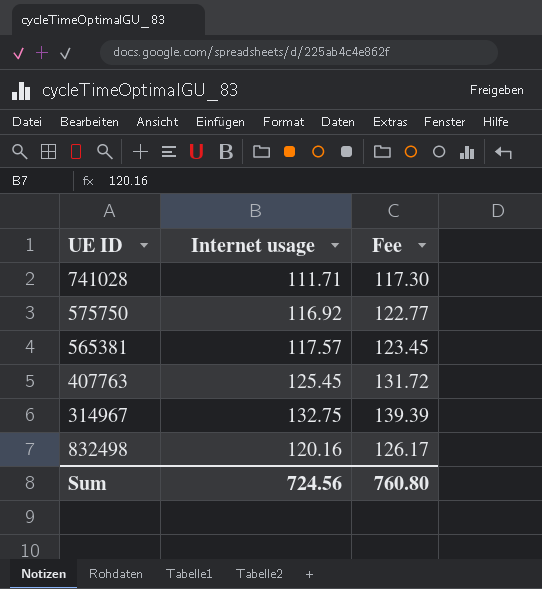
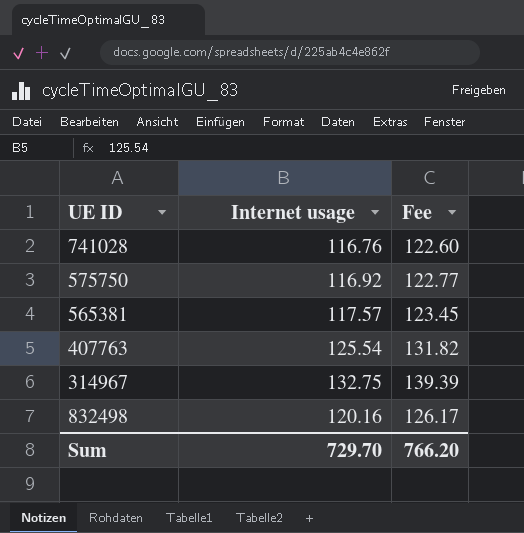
741028 | Internet usage: 111.71 -> 116.76
741028 | Fee: 117.30 -> 122.60
407763 | Internet usage: 125.45 -> 125.54
407763 | Fee: 131.72 -> 131.82
Sum | Internet usage: 724.56 -> 729.70
Sum | Fee: 760.80 -> 766.20

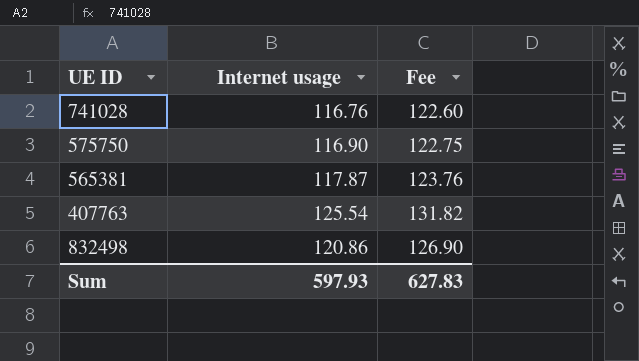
row 314967: 132.75 | 139.39 -> none
575750 | Internet usage: 116.92 -> 116.90
575750 | Fee: 122.77 -> 122.75
565381 | Internet usage: 117.57 -> 117.87
565381 | Fee: 123.45 -> 123.76
832498 | Internet usage: 120.16 -> 120.86
832498 | Fee: 126.17 -> 126.90
Sum | Internet usage: 729.70 -> 597.93
Sum | Fee: 766.20 -> 627.83

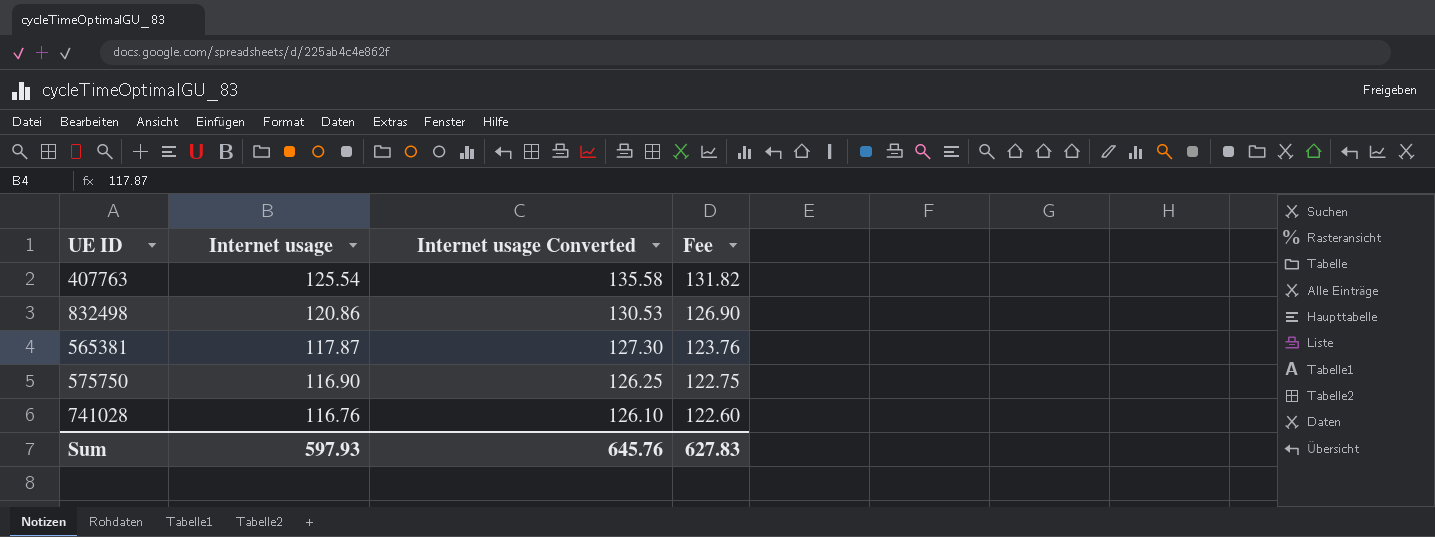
row order: none -> Internet usage descending
column Internet usage Converted | formula: none -> [Internet usage] * 1.08

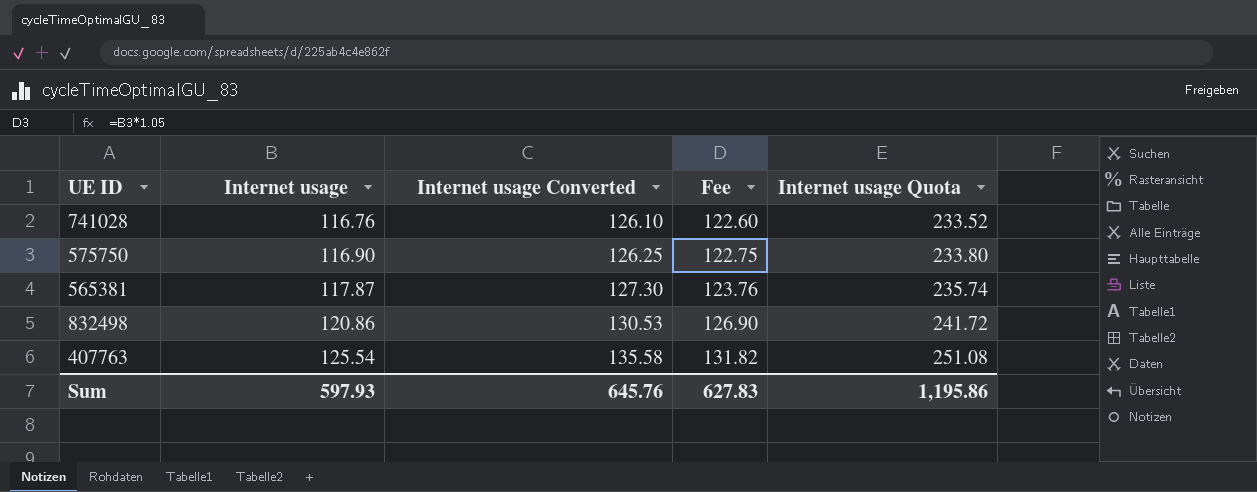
row order: Internet usage descending -> Internet usage ascending
column Internet usage Quota | formula: none -> [Internet usage] * 2

